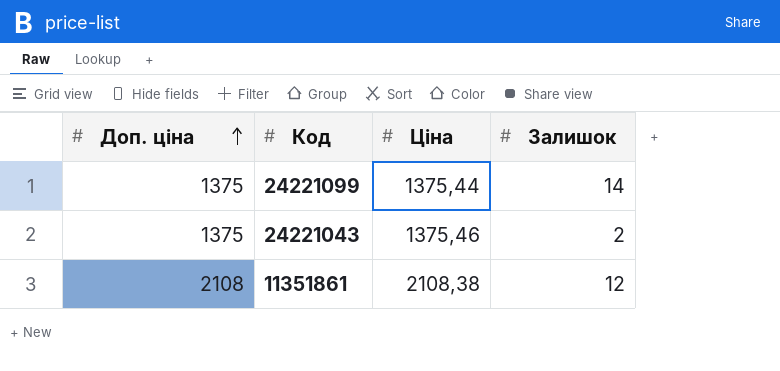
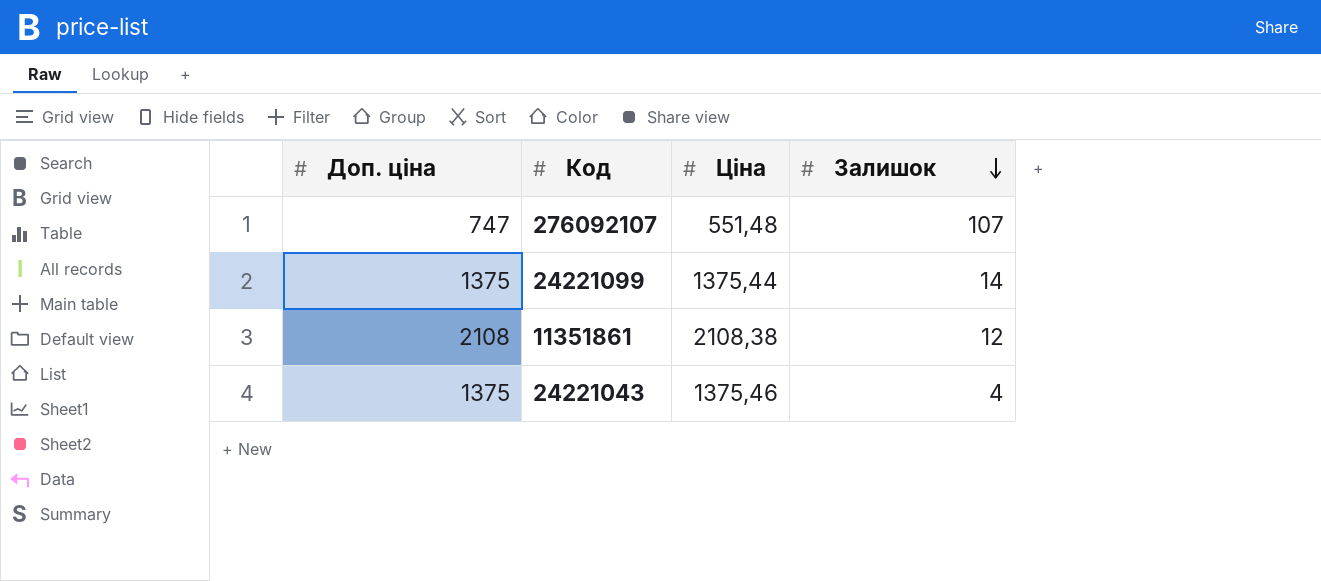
row order: Доп. ціна ascending -> Залишок descending
row 276092107: none -> 747 | 551,48 | 107
24221043 | Залишок: 2 -> 4

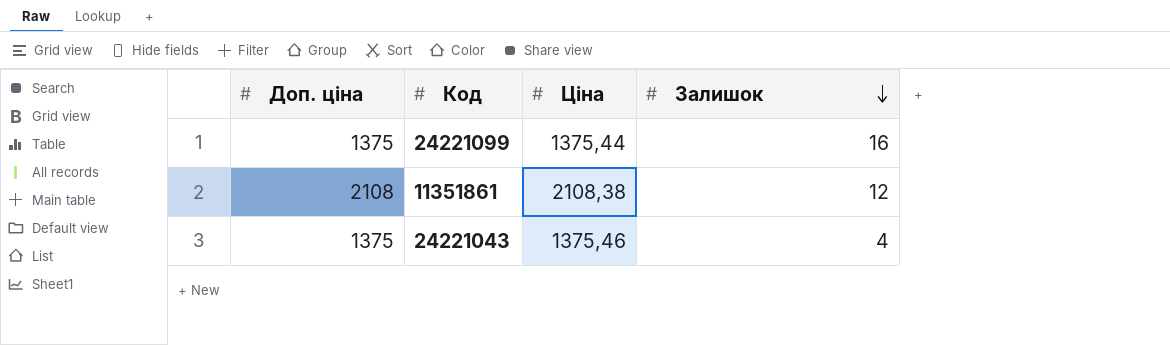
row 276092107: 747 | 551,48 | 107 -> none
24221099 | Залишок: 14 -> 16

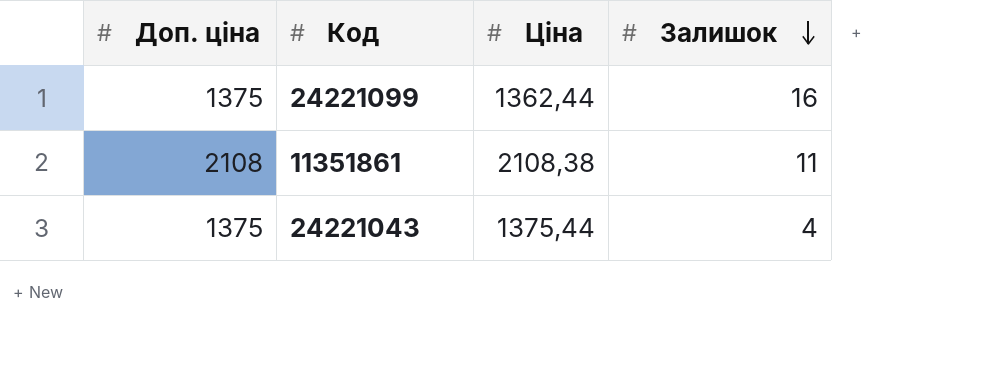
24221099 | Ціна: 1375,44 -> 1362,44
11351861 | Залишок: 12 -> 11
24221043 | Ціна: 1375,46 -> 1375,44

